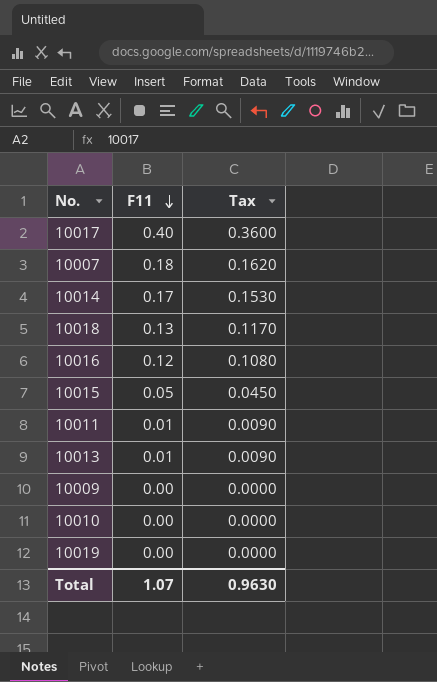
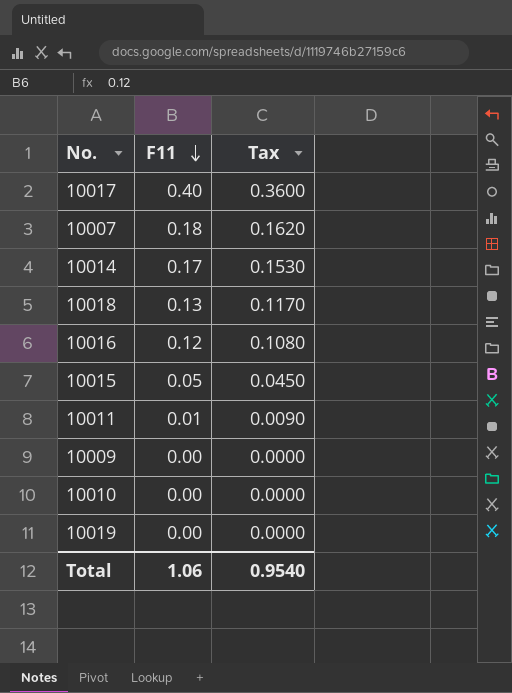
row 10013: 0.01 | 0.0090 -> none
Total | F11: 1.07 -> 1.06
Total | Tax: 0.9630 -> 0.9540

